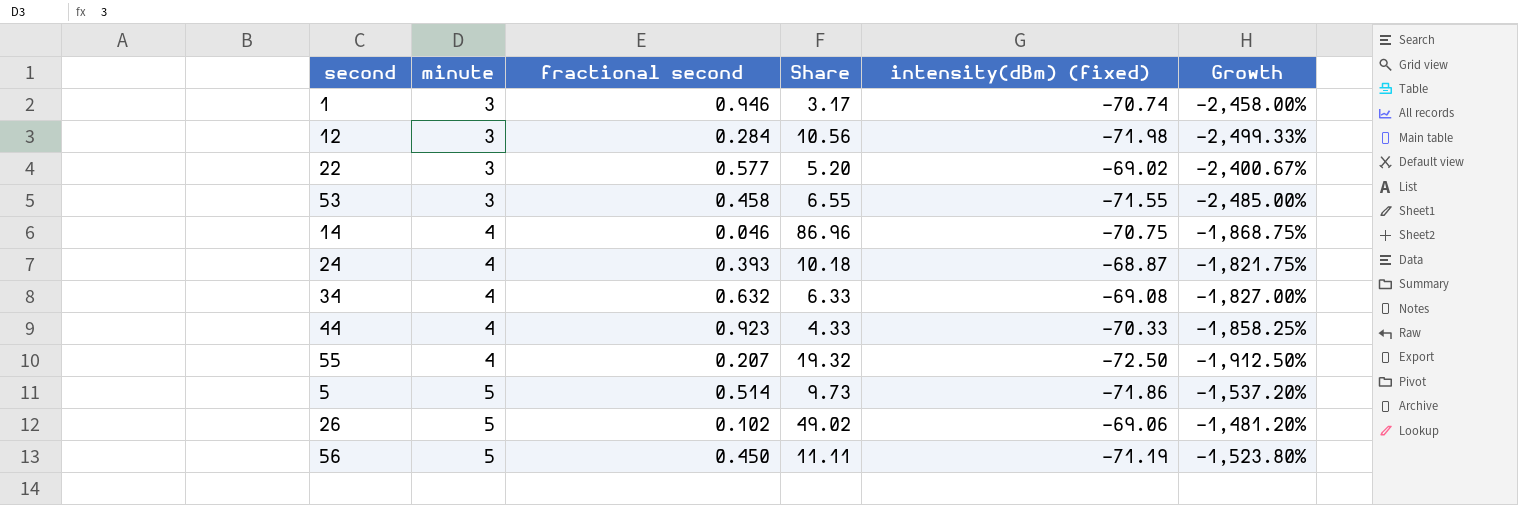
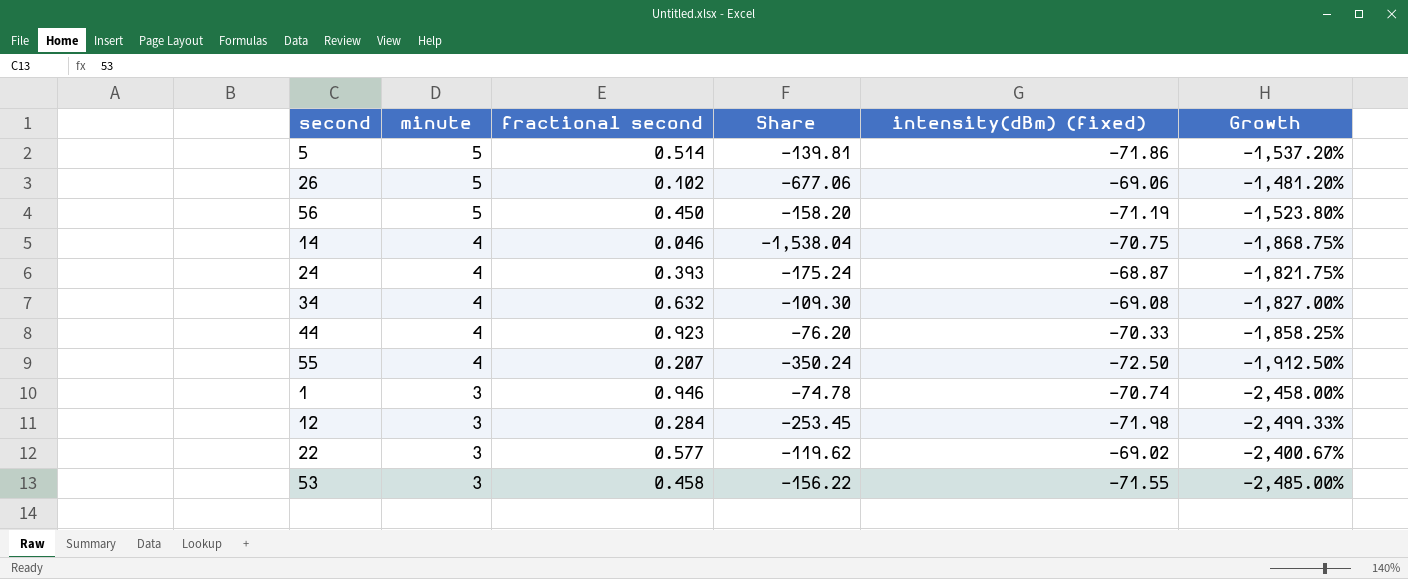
row order: minute ascending -> minute descending
column Share | formula: [minute] / [fractional second] -> [intensity(dBm) (fixed)] / [fractional second]

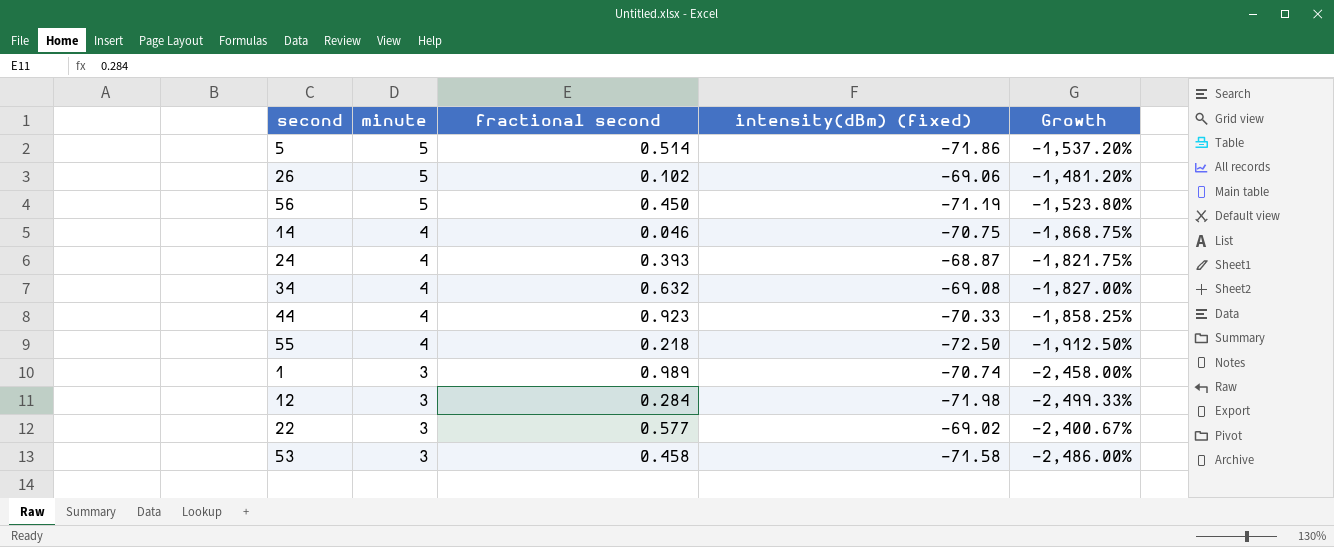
column Share | formula: [intensity(dBm) (fixed)] / [fractional second] -> none
55 | fractional second: 0.207 -> 0.218
1 | fractional second: 0.946 -> 0.989
53 | intensity(dBm) (fixed): -71.55 -> -71.58
53 | Growth: -2,485.00% -> -2,486.00%

